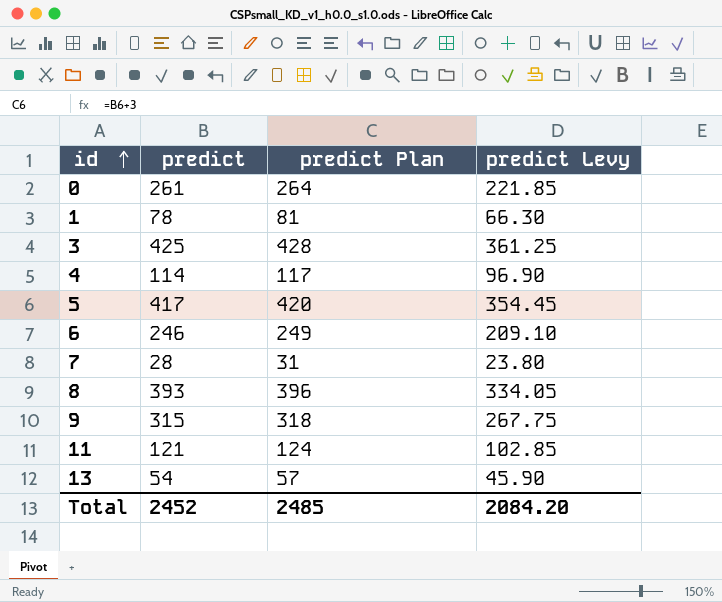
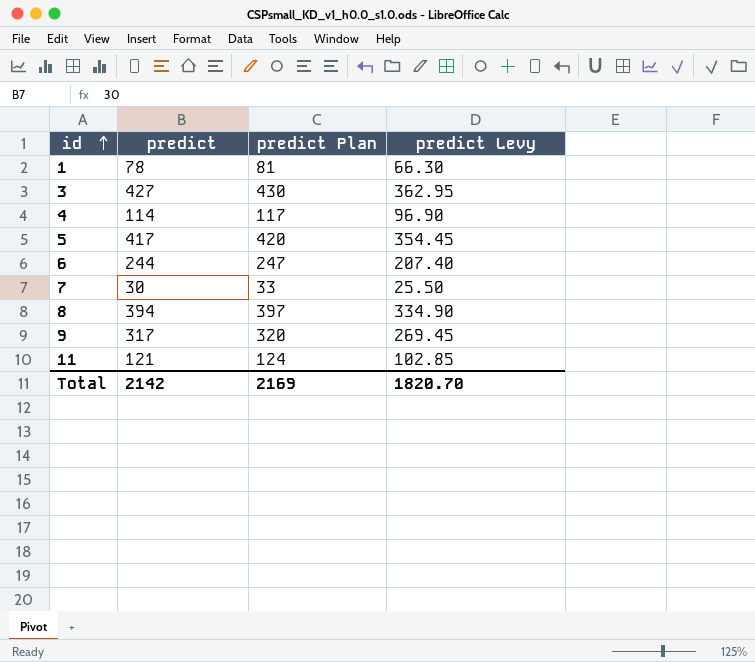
row 0: 261 | 264 | 221.85 -> none
row 13: 54 | 57 | 45.90 -> none
3 | predict: 425 -> 427
3 | predict Plan: 428 -> 430
3 | predict Levy: 361.25 -> 362.95
6 | predict: 246 -> 244
6 | predict Plan: 249 -> 247
6 | predict Levy: 209.10 -> 207.40
7 | predict: 28 -> 30
7 | predict Plan: 31 -> 33
7 | predict Levy: 23.80 -> 25.50
8 | predict: 393 -> 394
8 | predict Plan: 396 -> 397
8 | predict Levy: 334.05 -> 334.90
9 | predict: 315 -> 317
9 | predict Plan: 318 -> 320
9 | predict Levy: 267.75 -> 269.45
Total | predict: 2452 -> 2142
Total | predict Plan: 2485 -> 2169
Total | predict Levy: 2084.20 -> 1820.70

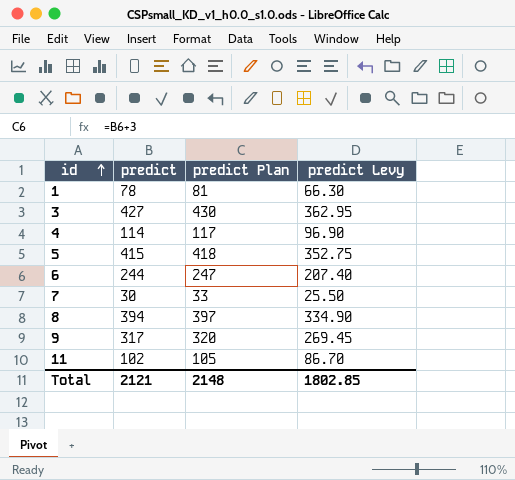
5 | predict: 417 -> 415
5 | predict Plan: 420 -> 418
5 | predict Levy: 354.45 -> 352.75
11 | predict: 121 -> 102
11 | predict Plan: 124 -> 105
11 | predict Levy: 102.85 -> 86.70
Total | predict: 2142 -> 2121
Total | predict Plan: 2169 -> 2148
Total | predict Levy: 1820.70 -> 1802.85

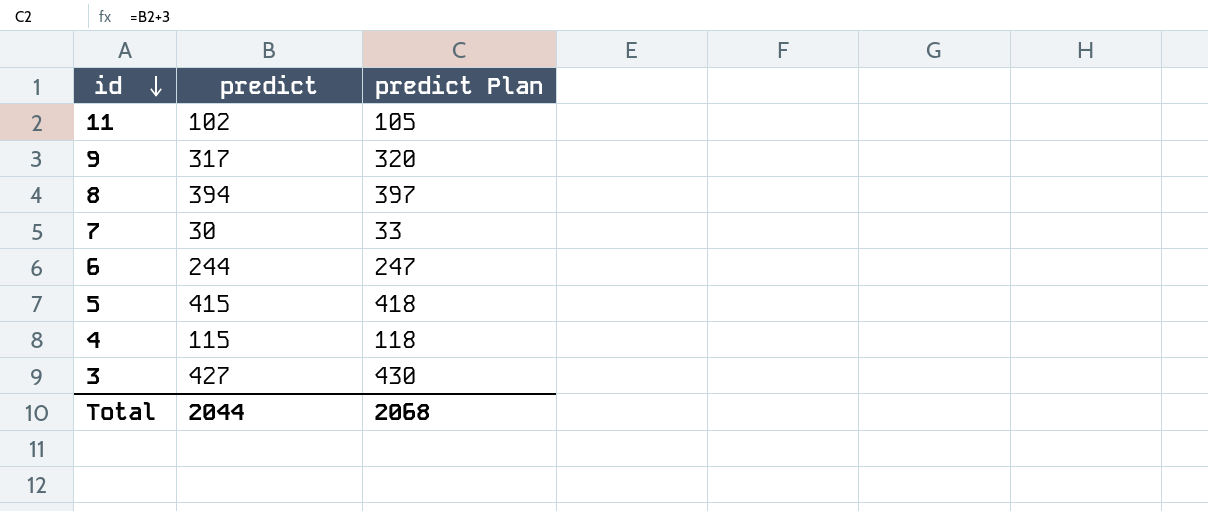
row order: id ascending -> id descending
column predict Levy | formula: [predict] * 0.85 -> none
row 1: 78 | 81 | 66.30 -> none
4 | predict: 114 -> 115
4 | predict Plan: 117 -> 118
Total | predict: 2121 -> 2044
Total | predict Plan: 2148 -> 2068

